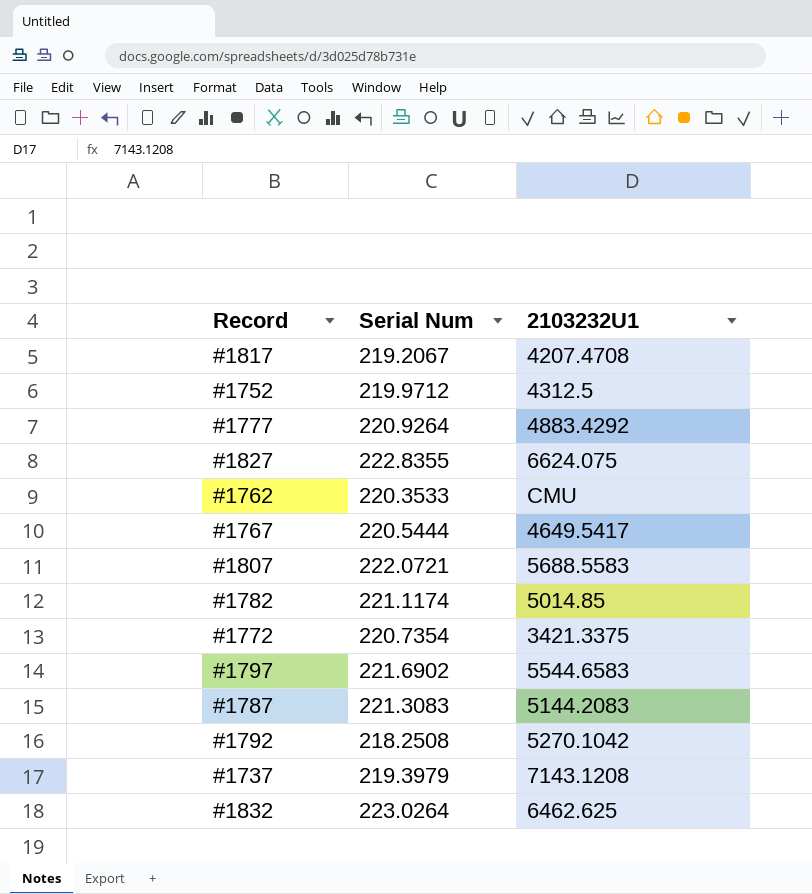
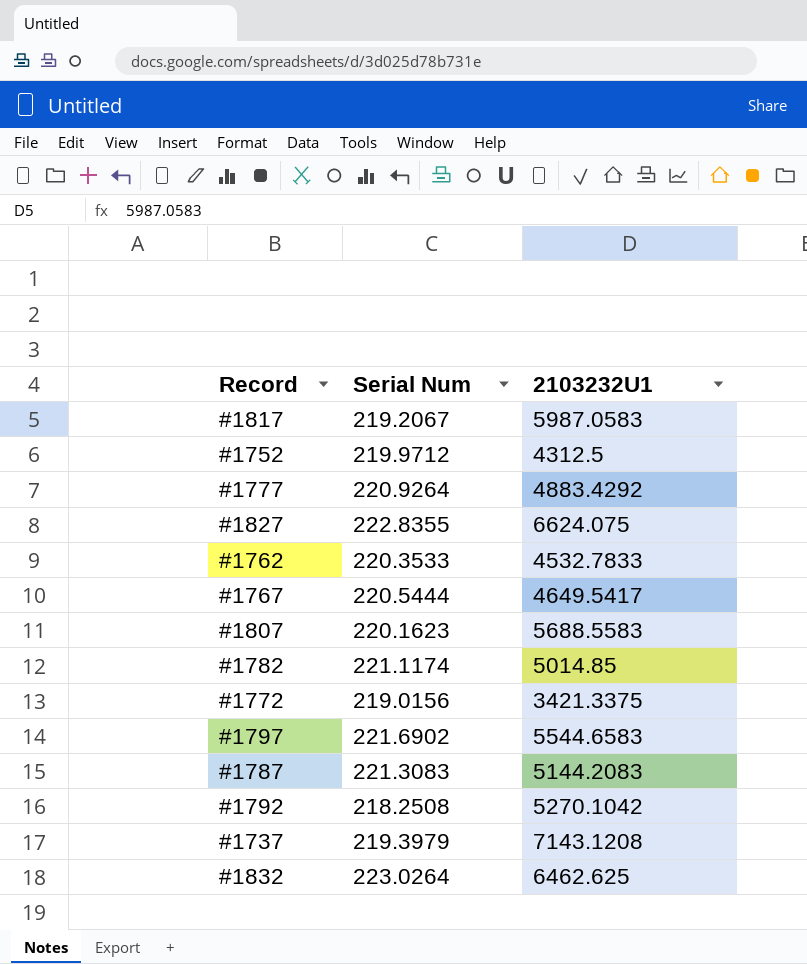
#1817 | 2103232U1: 4207.4708 -> 5987.0583
#1762 | 2103232U1: CMU -> 4532.7833
#1807 | Serial Num: 222.0721 -> 220.1623
#1772 | Serial Num: 220.7354 -> 219.0156

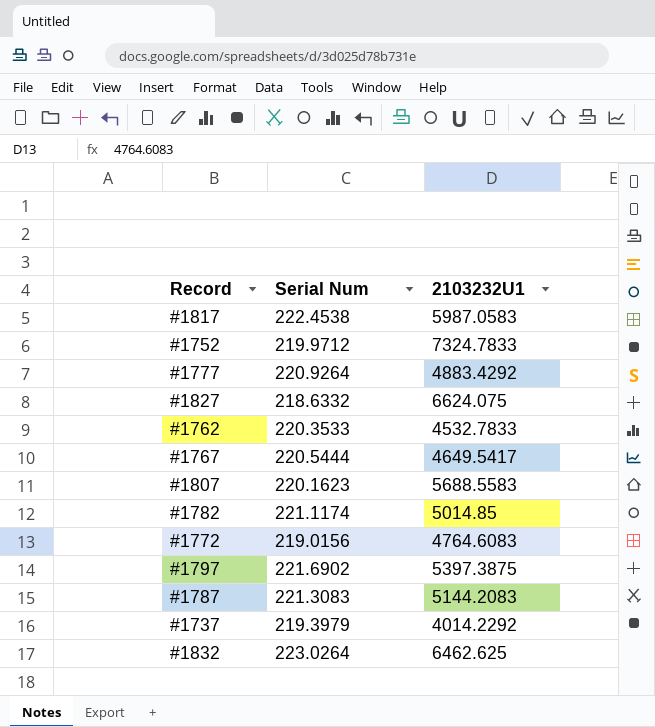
row #1792: 218.2508 | 5270.1042 -> none
#1817 | Serial Num: 219.2067 -> 222.4538
#1752 | 2103232U1: 4312.5 -> 7324.7833
#1827 | Serial Num: 222.8355 -> 218.6332
#1772 | 2103232U1: 3421.3375 -> 4764.6083
#1797 | 2103232U1: 5544.6583 -> 5397.3875
#1737 | 2103232U1: 7143.1208 -> 4014.2292

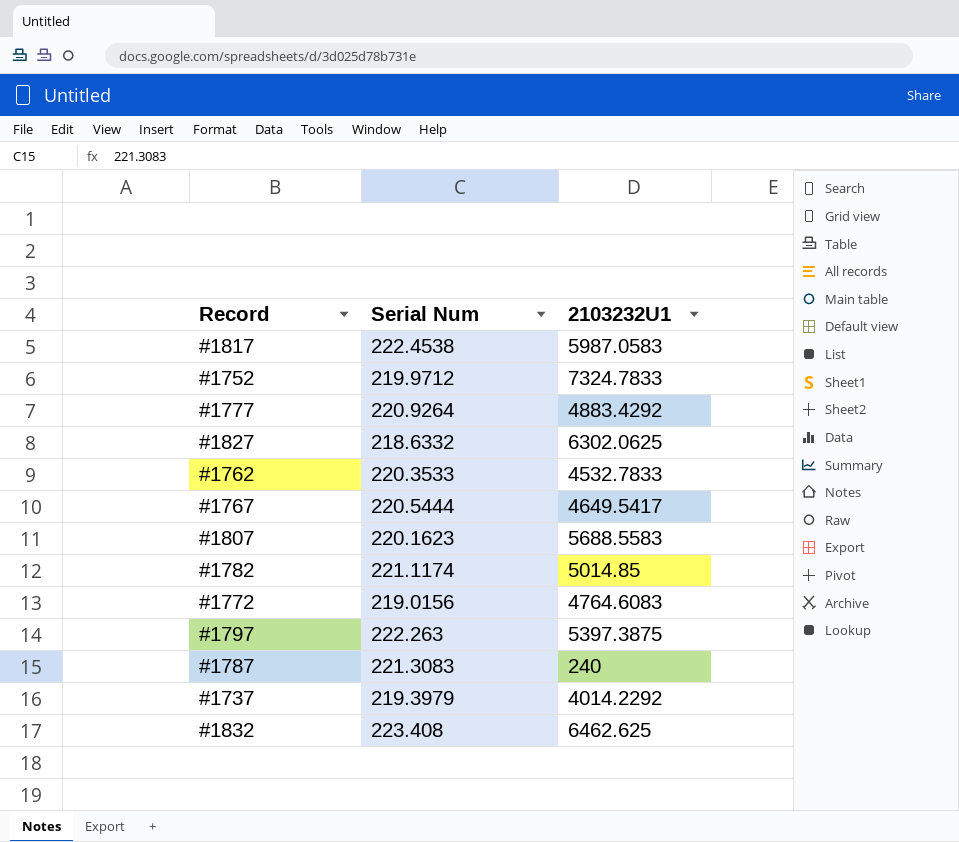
#1827 | 2103232U1: 6624.075 -> 6302.0625
#1797 | Serial Num: 221.6902 -> 222.263
#1787 | 2103232U1: 5144.2083 -> 240
#1832 | Serial Num: 223.0264 -> 223.408

